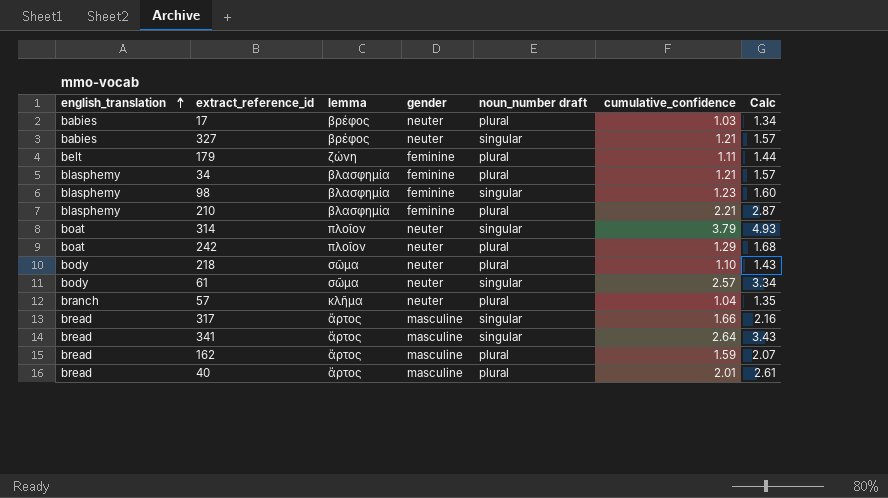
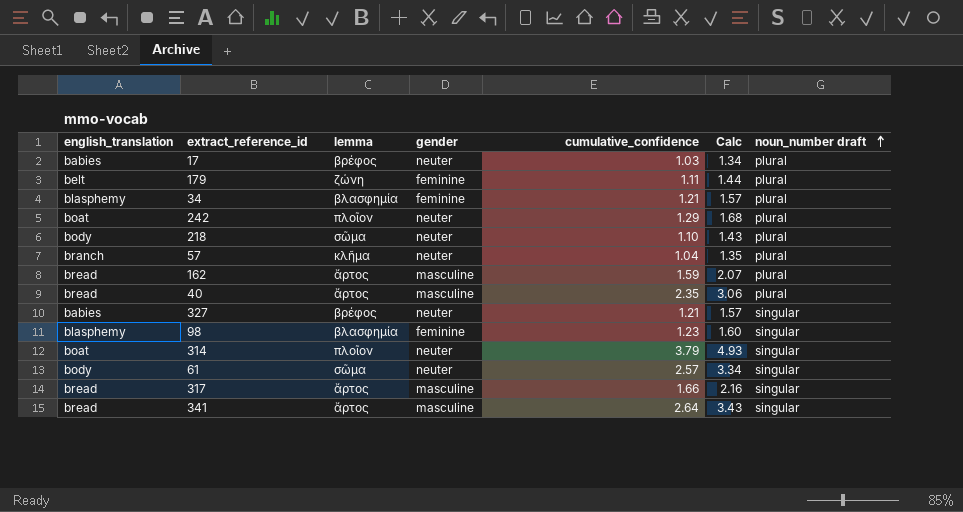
row order: english_translation ascending -> noun_number draft ascending
column noun_number draft | position: 5 -> 7
row 210: blasphemy | βλασφημία | feminine | plural | 2.21 | 2.87 -> none
40 | cumulative_confidence: 2.01 -> 2.35
40 | Calc: 2.61 -> 3.06

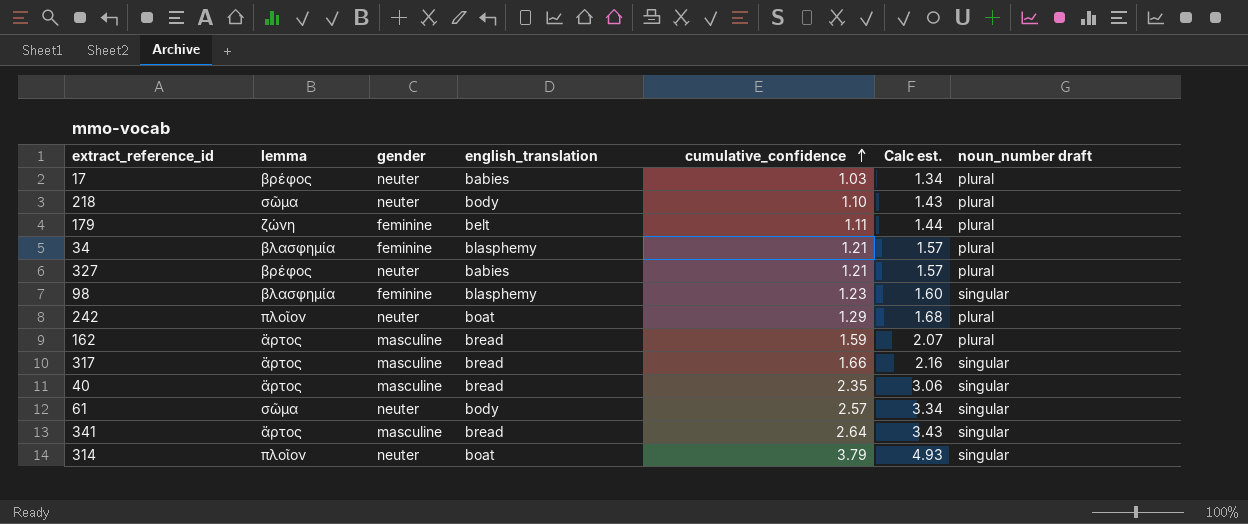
row order: noun_number draft ascending -> cumulative_confidence ascending
column english_translation | position: 1 -> 4
column name: Calc -> Calc est.
row 57: branch | κλῆμα | neuter | 1.04 | 1.35 | plural -> none
327 | noun_number draft: singular -> plural
40 | noun_number draft: plural -> singular

